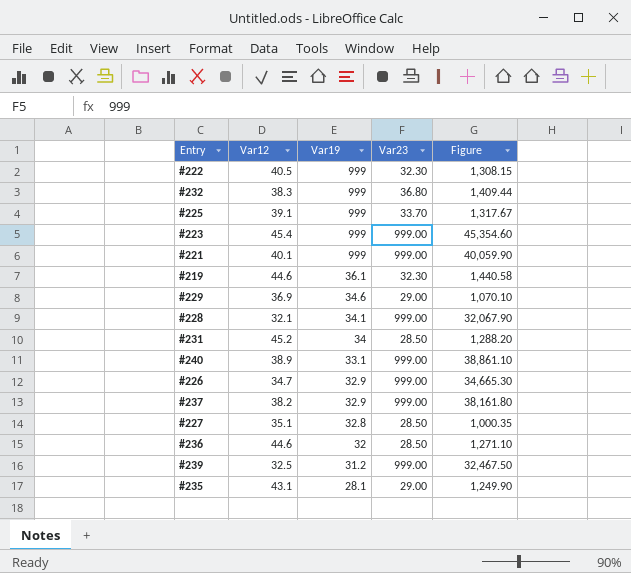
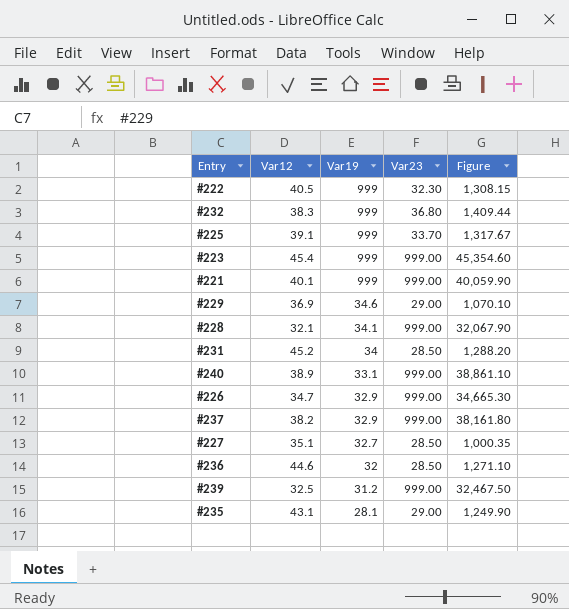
row #219: 44.6 | 36.1 | 32.30 | 1,440.58 -> none
#227 | Var19: 32.8 -> 32.7

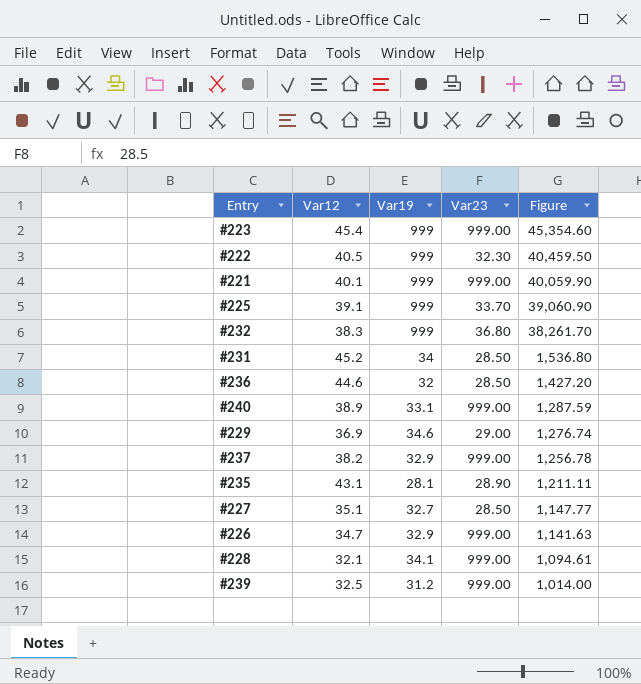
row order: Var19 descending -> Figure descending
column Figure | formula: [Var12] * [Var23] -> [Var12] * [Var19]
#235 | Var23: 29.00 -> 28.90

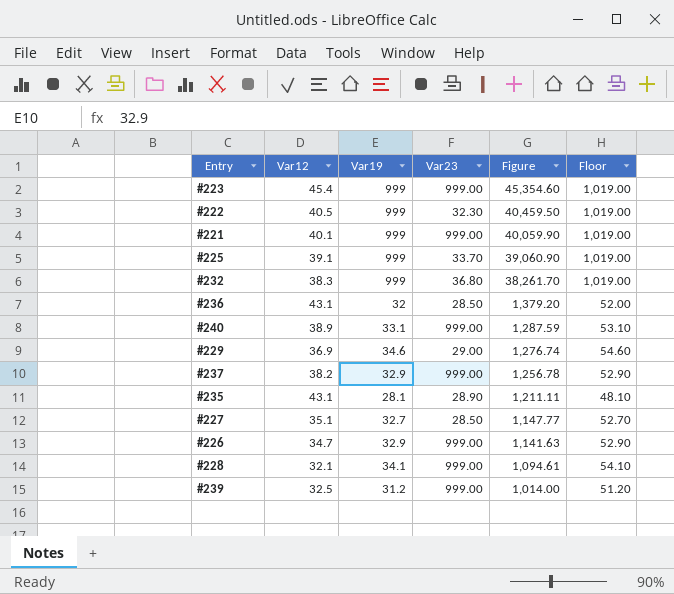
column Floor | formula: none -> [Var19] + 20
row #231: 45.2 | 34 | 28.50 | 1,536.80 -> none
#236 | Var12: 44.6 -> 43.1
#236 | Figure: 1,427.20 -> 1,379.20

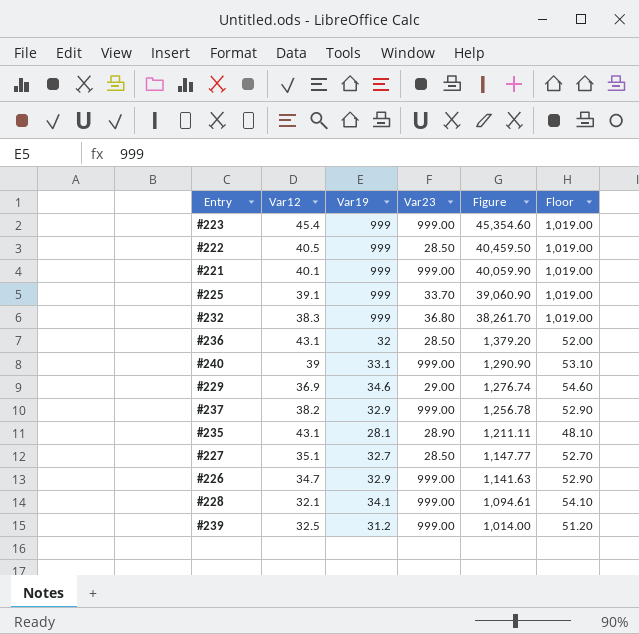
#222 | Var23: 32.30 -> 28.50
#240 | Var12: 38.9 -> 39
#240 | Figure: 1,287.59 -> 1,290.90

